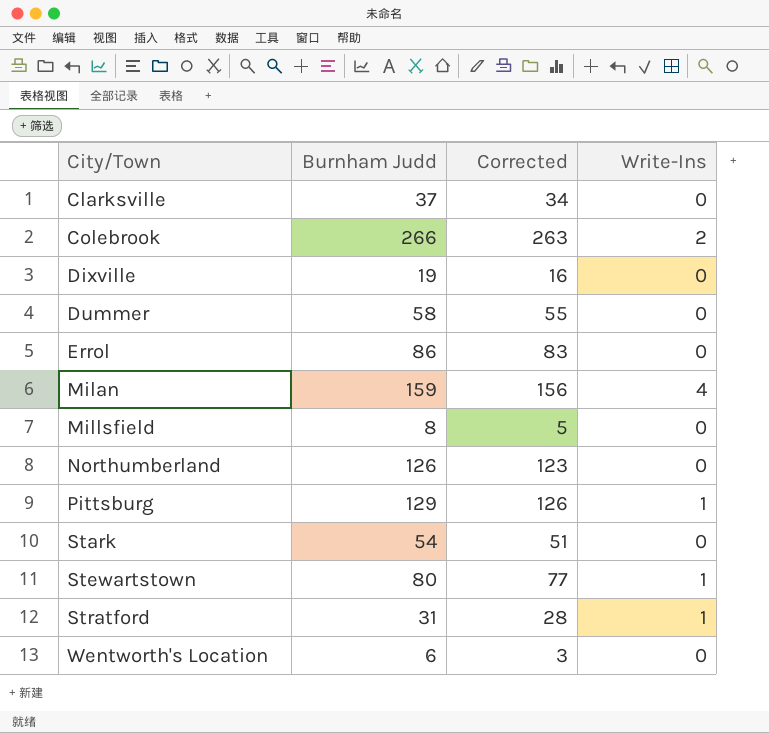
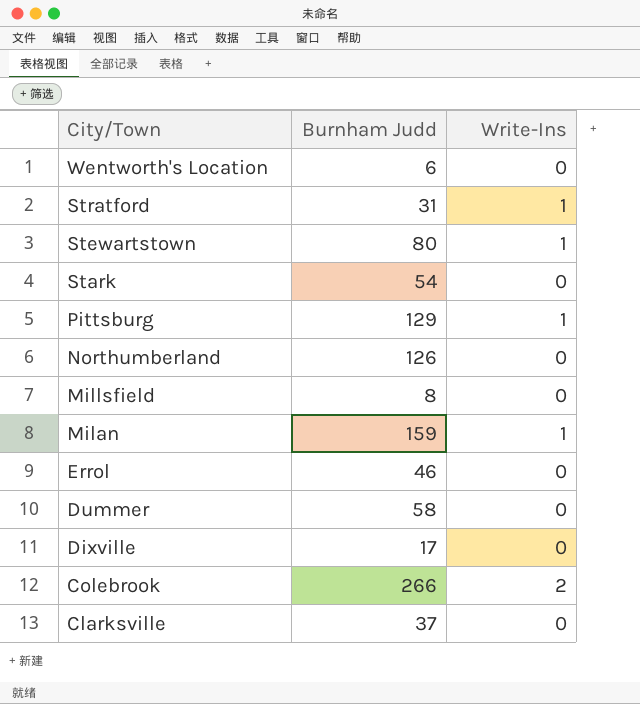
row order: City/Town ascending -> City/Town descending
column Corrected | formula: [Burnham Judd] - 3 -> none
Milan | Write-Ins: 4 -> 1
Errol | Burnham Judd: 86 -> 46
Dixville | Burnham Judd: 19 -> 17

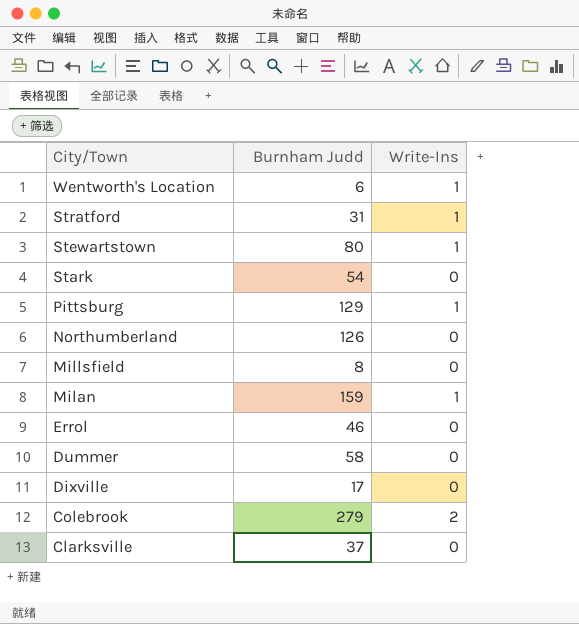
Wentworth's Location | Write-Ins: 0 -> 1
Colebrook | Burnham Judd: 266 -> 279

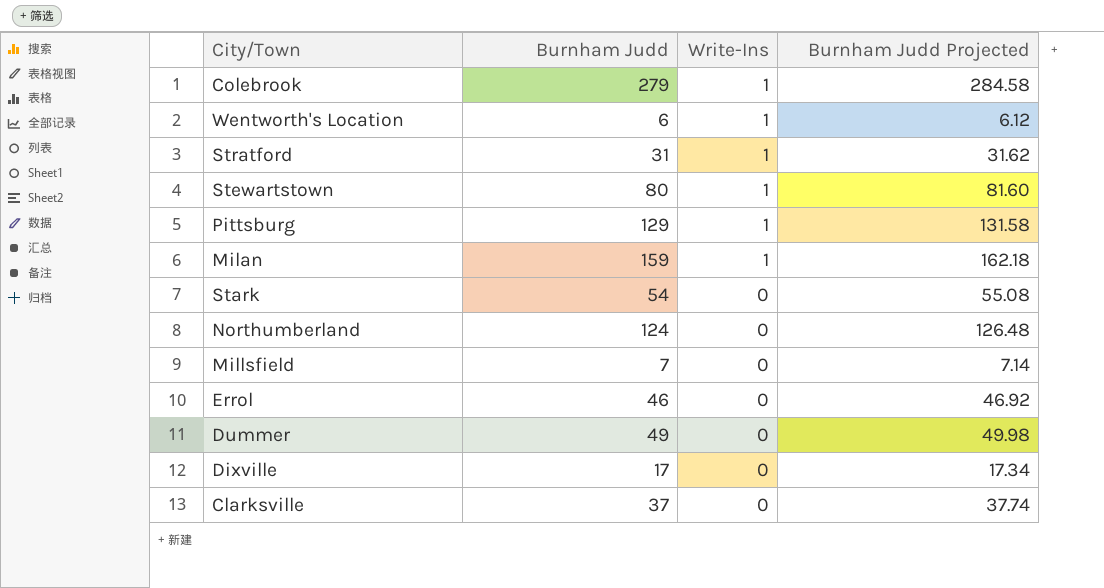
row order: City/Town descending -> Write-Ins descending
column Burnham Judd Projected | formula: none -> [Burnham Judd] * 1.02
Colebrook | Write-Ins: 2 -> 1
Northumberland | Burnham Judd: 126 -> 124
Millsfield | Burnham Judd: 8 -> 7
Dummer | Burnham Judd: 58 -> 49

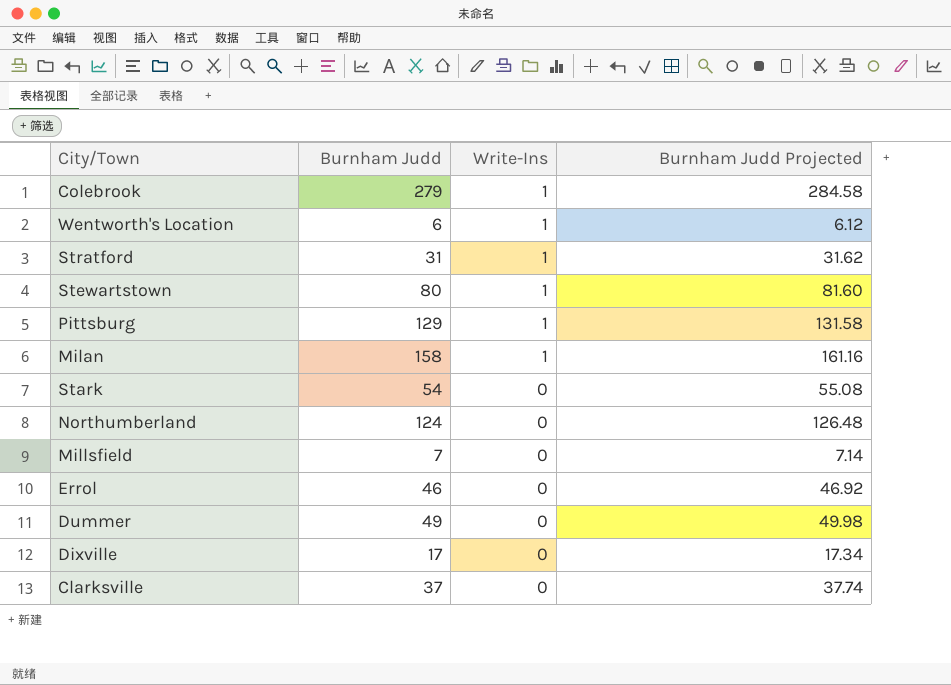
Milan | Burnham Judd: 159 -> 158
Milan | Burnham Judd Projected: 162.18 -> 161.16

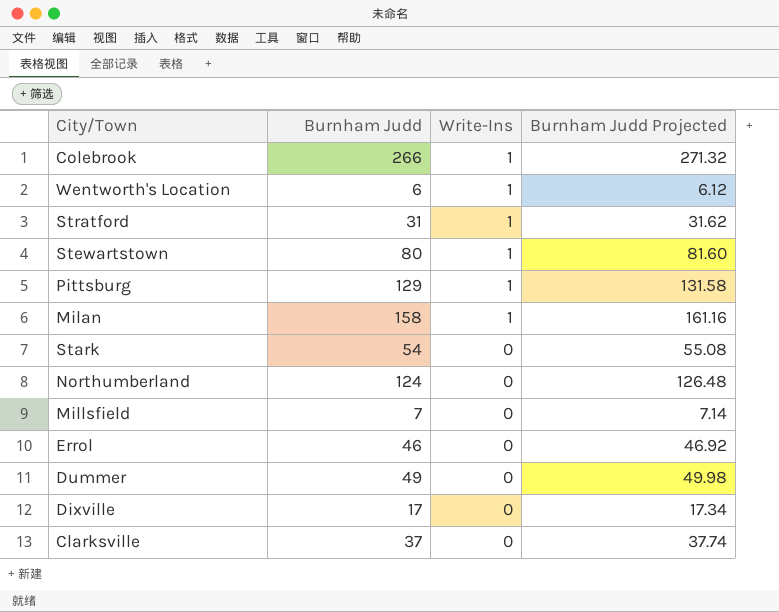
Colebrook | Burnham Judd: 279 -> 266
Colebrook | Burnham Judd Projected: 284.58 -> 271.32

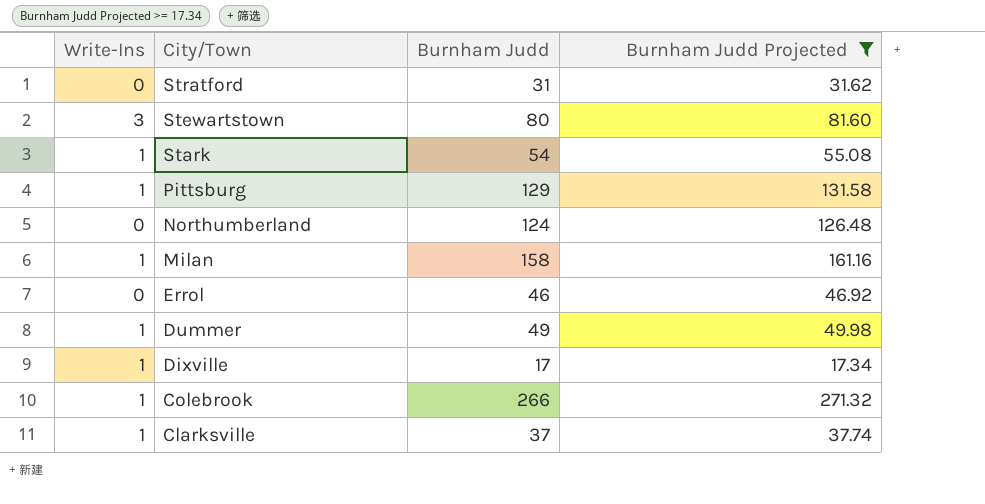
filter: none -> Burnham Judd Projected >= 17.34
row order: Write-Ins descending -> City/Town descending
column Write-Ins | position: 3 -> 1
Stratford | Write-Ins: 1 -> 0
Stewartstown | Write-Ins: 1 -> 3
Stark | Write-Ins: 0 -> 1
Dummer | Write-Ins: 0 -> 1
Dixville | Write-Ins: 0 -> 1
Clarksville | Write-Ins: 0 -> 1

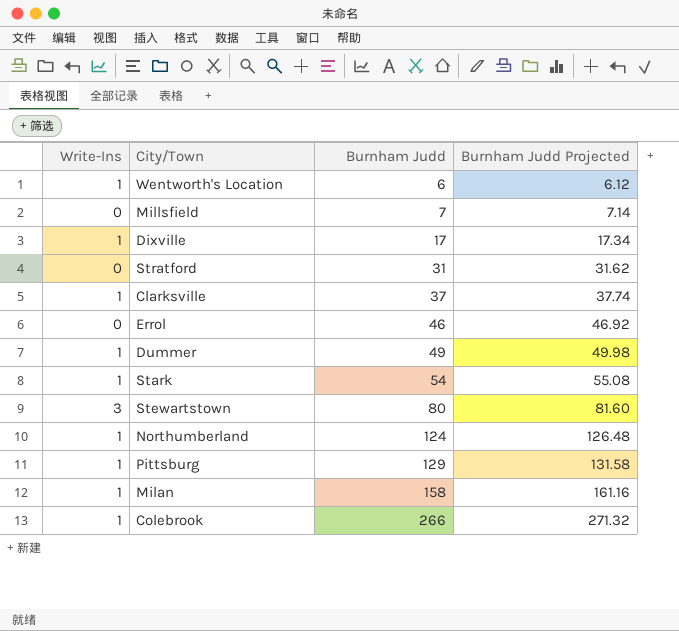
filter: Burnham Judd Projected >= 17.34 -> none
row order: City/Town descending -> Burnham Judd ascending
Northumberland | Write-Ins: 0 -> 1

